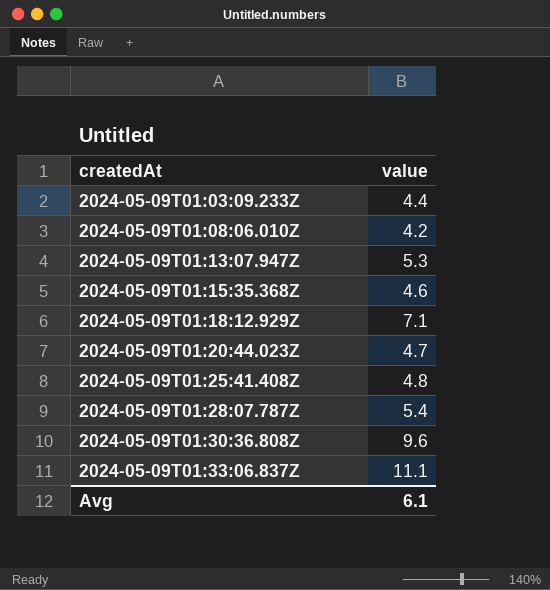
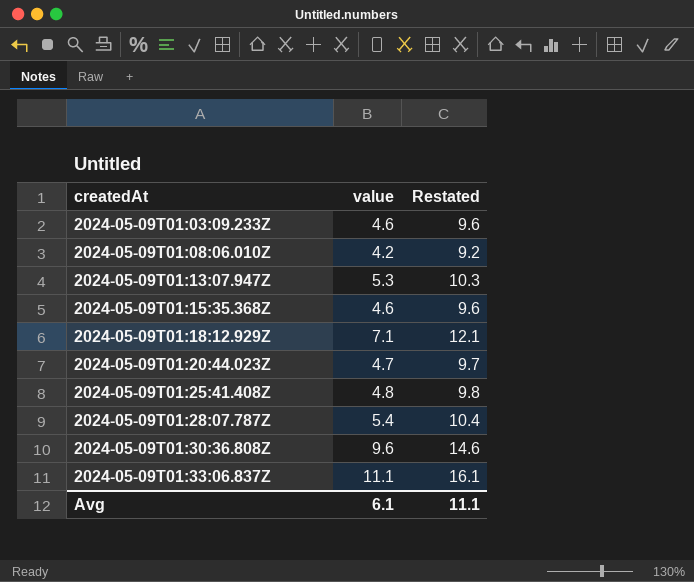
column Restated | formula: none -> [value] + 5
2024-05-09T01:03:09.233Z | value: 4.4 -> 4.6

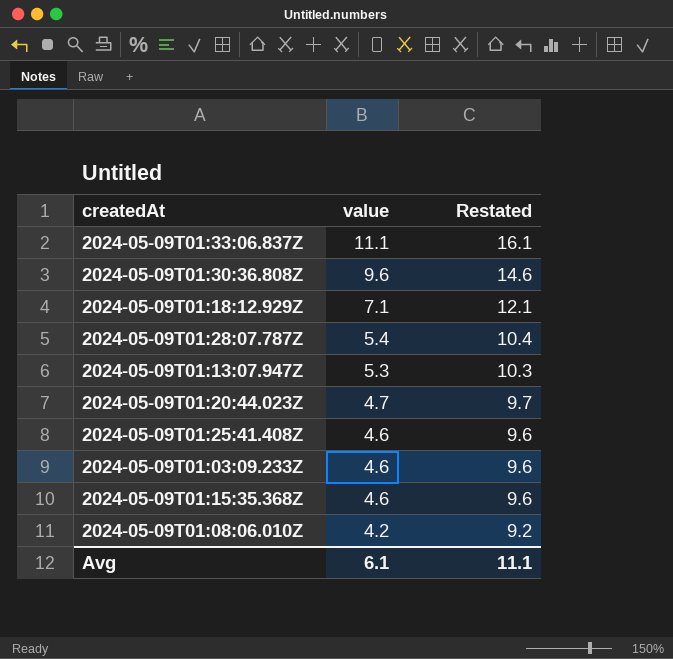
row order: createdAt ascending -> value descending
2024-05-09T01:25:41.408Z | value: 4.8 -> 4.6
2024-05-09T01:25:41.408Z | Restated: 9.8 -> 9.6

